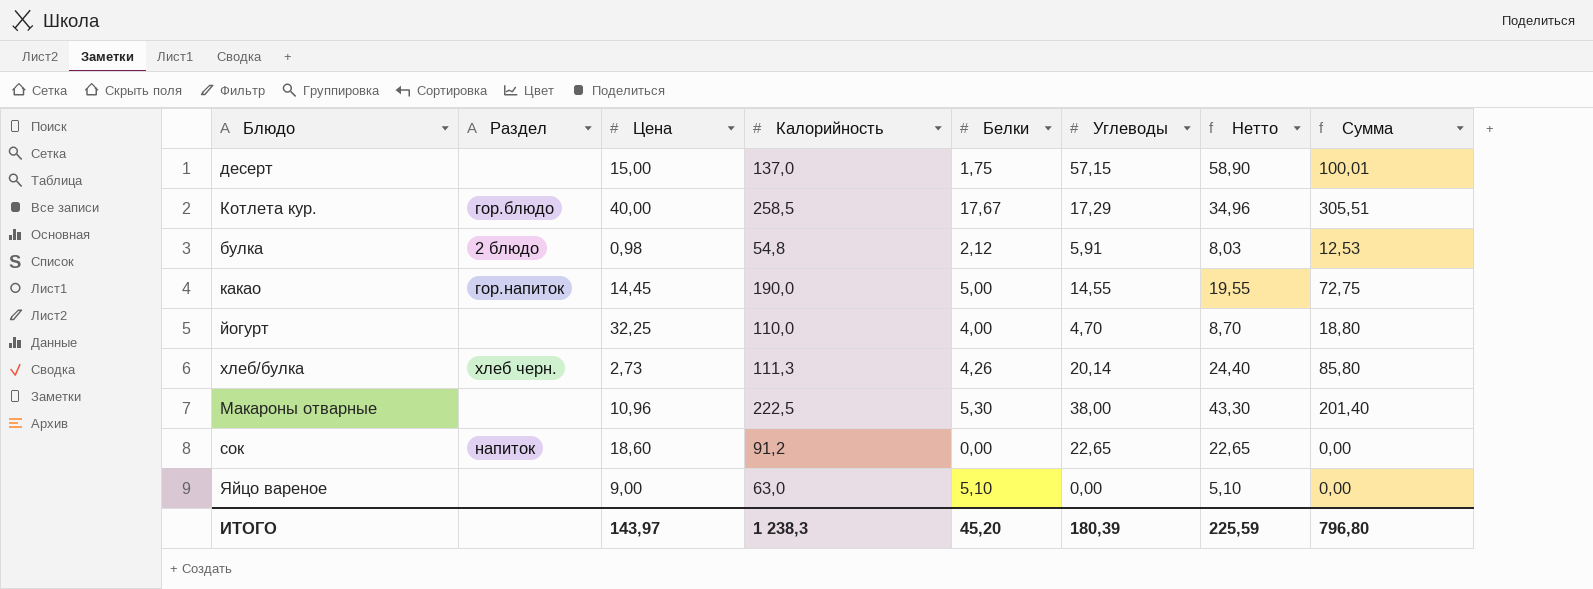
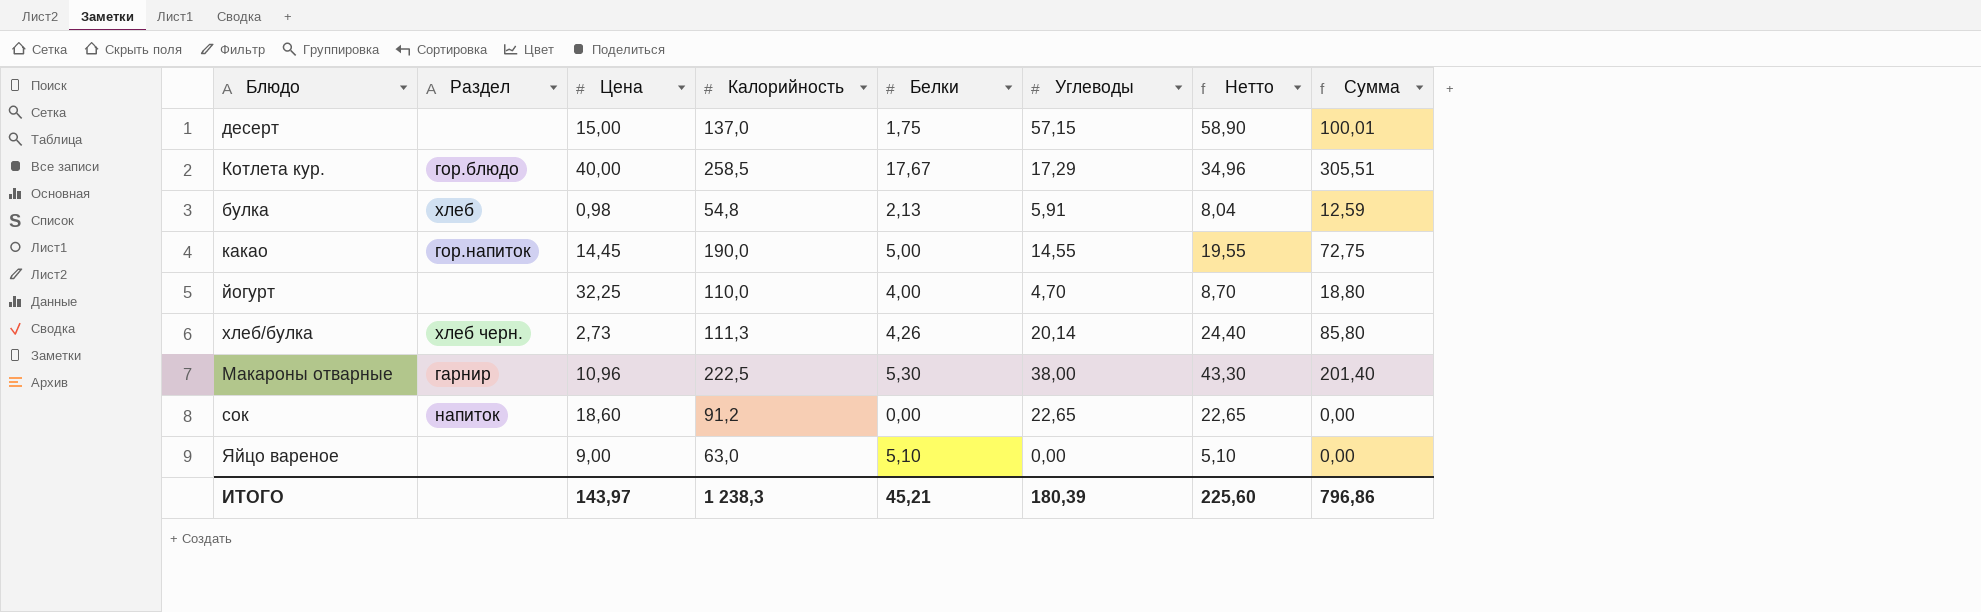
булка | Раздел: 2 блюдо -> хлеб
булка | Белки: 2,12 -> 2,13
булка | Нетто: 8,03 -> 8,04
булка | Сумма: 12,53 -> 12,59
Макароны отварные | Раздел: none -> гарнир
ИТОГО | Белки: 45,20 -> 45,21
ИТОГО | Нетто: 225,59 -> 225,60
ИТОГО | Сумма: 796,80 -> 796,86

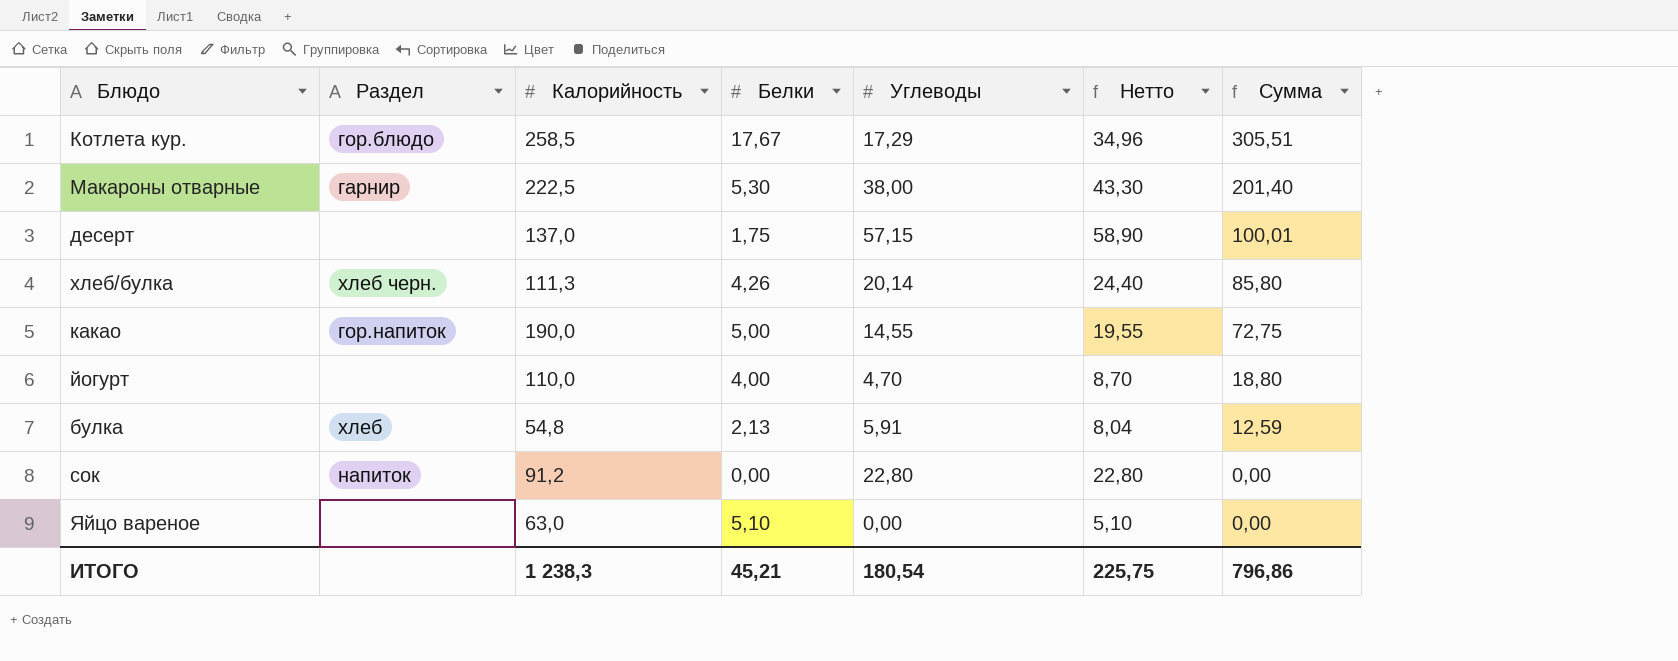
row order: none -> Сумма descending
column Цена | position: 3 -> none
сок | Углеводы: 22,65 -> 22,80
сок | Нетто: 22,65 -> 22,80
ИТОГО | Углеводы: 180,39 -> 180,54
ИТОГО | Нетто: 225,60 -> 225,75

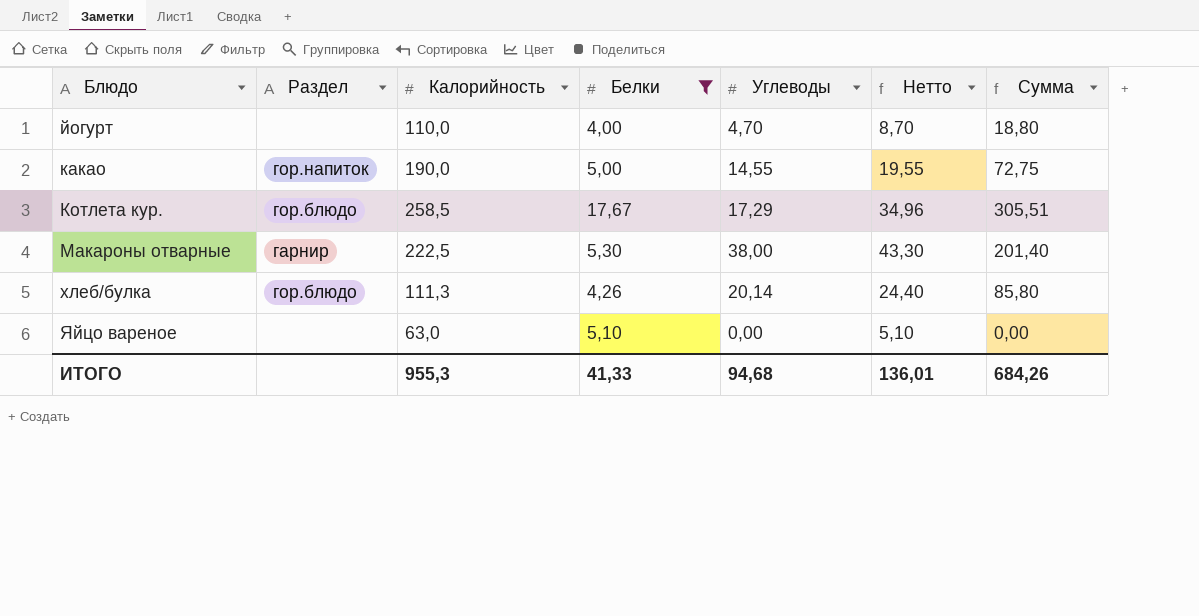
filter: none -> Белки >= 4,00
row order: Сумма descending -> Блюдо ascending
хлеб/булка | Раздел: хлеб черн. -> гор.блюдо
ИТОГО | Калорийность: 1 238,3 -> 955,3
ИТОГО | Белки: 45,21 -> 41,33
ИТОГО | Углеводы: 180,54 -> 94,68
ИТОГО | Нетто: 225,75 -> 136,01
ИТОГО | Сумма: 796,86 -> 684,26

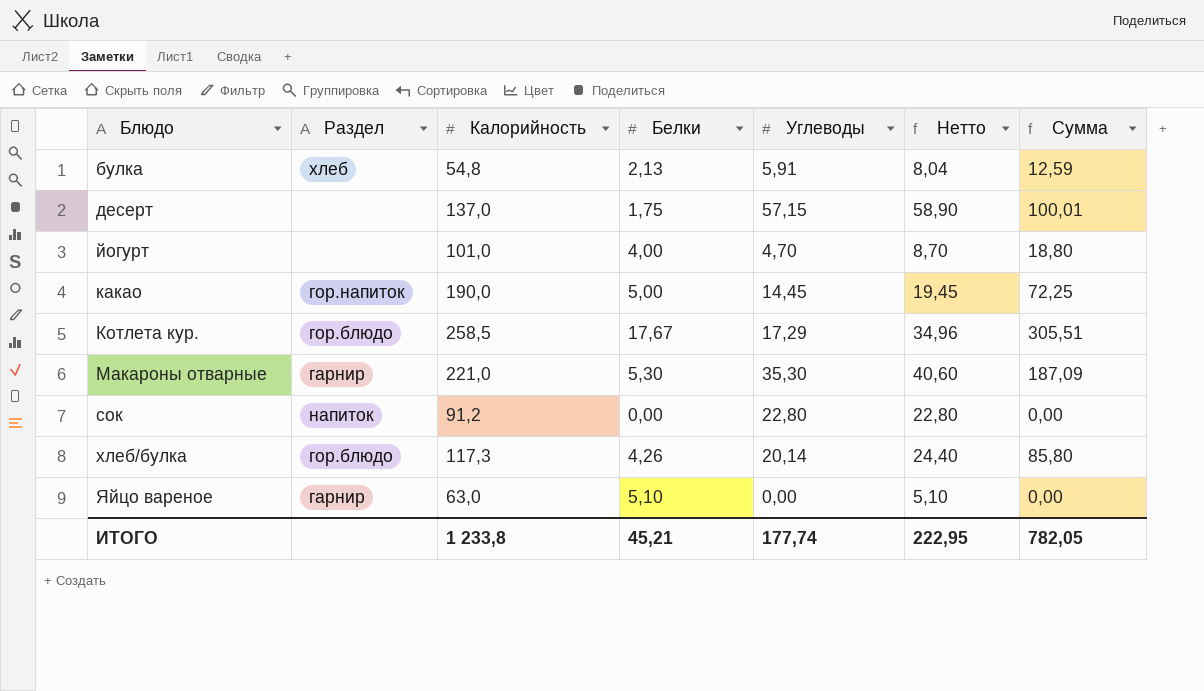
filter: Белки >= 4,00 -> none
йогурт | Калорийность: 110,0 -> 101,0
какао | Углеводы: 14,55 -> 14,45
какао | Нетто: 19,55 -> 19,45
какао | Сумма: 72,75 -> 72,25
Макароны отварные | Калорийность: 222,5 -> 221,0
Макароны отварные | Углеводы: 38,00 -> 35,30
Макароны отварные | Нетто: 43,30 -> 40,60
Макароны отварные | Сумма: 201,40 -> 187,09
хлеб/булка | Калорийность: 111,3 -> 117,3
Яйцо вареное | Раздел: none -> гарнир
ИТОГО | Калорийность: 955,3 -> 1 233,8
ИТОГО | Белки: 41,33 -> 45,21
ИТОГО | Углеводы: 94,68 -> 177,74
ИТОГО | Нетто: 136,01 -> 222,95
ИТОГО | Сумма: 684,26 -> 782,05

